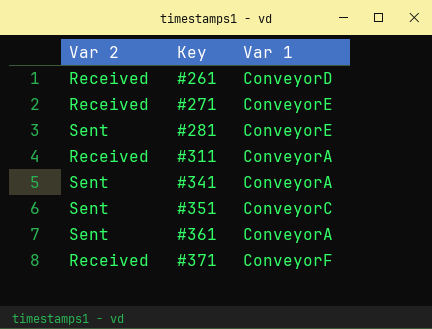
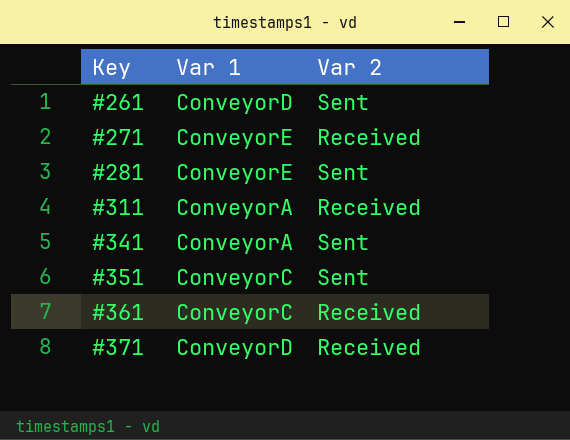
column Var 2 | position: 1 -> 3
#261 | Var 2: Received -> Sent
#361 | Var 1: ConveyorA -> ConveyorC
#361 | Var 2: Sent -> Received
#371 | Var 1: ConveyorF -> ConveyorD

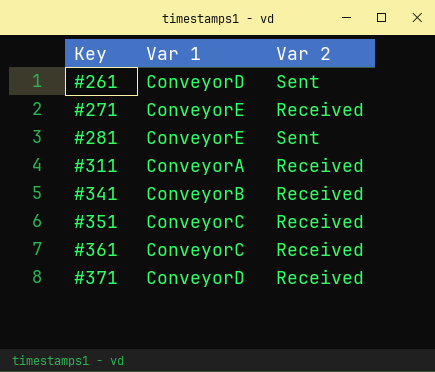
#341 | Var 1: ConveyorA -> ConveyorB
#341 | Var 2: Sent -> Received
#351 | Var 2: Sent -> Received

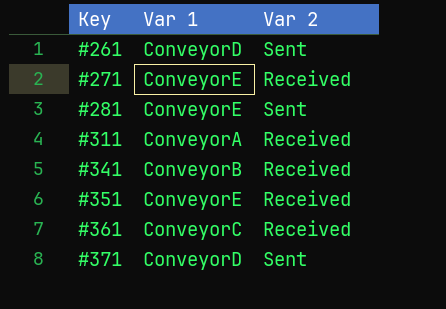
#351 | Var 1: ConveyorC -> ConveyorE
#371 | Var 2: Received -> Sent

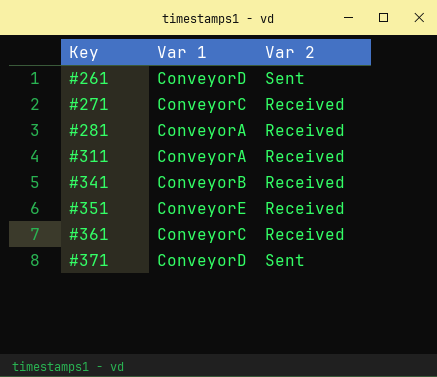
#271 | Var 1: ConveyorE -> ConveyorC
#281 | Var 1: ConveyorE -> ConveyorA
#281 | Var 2: Sent -> Received

